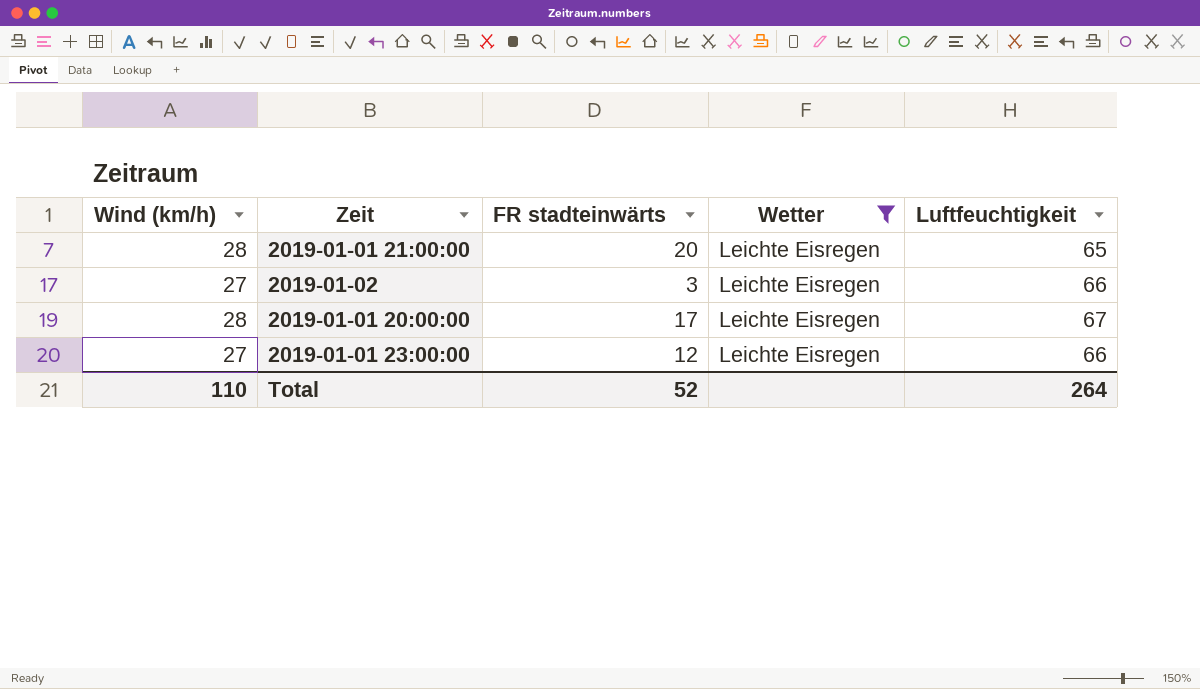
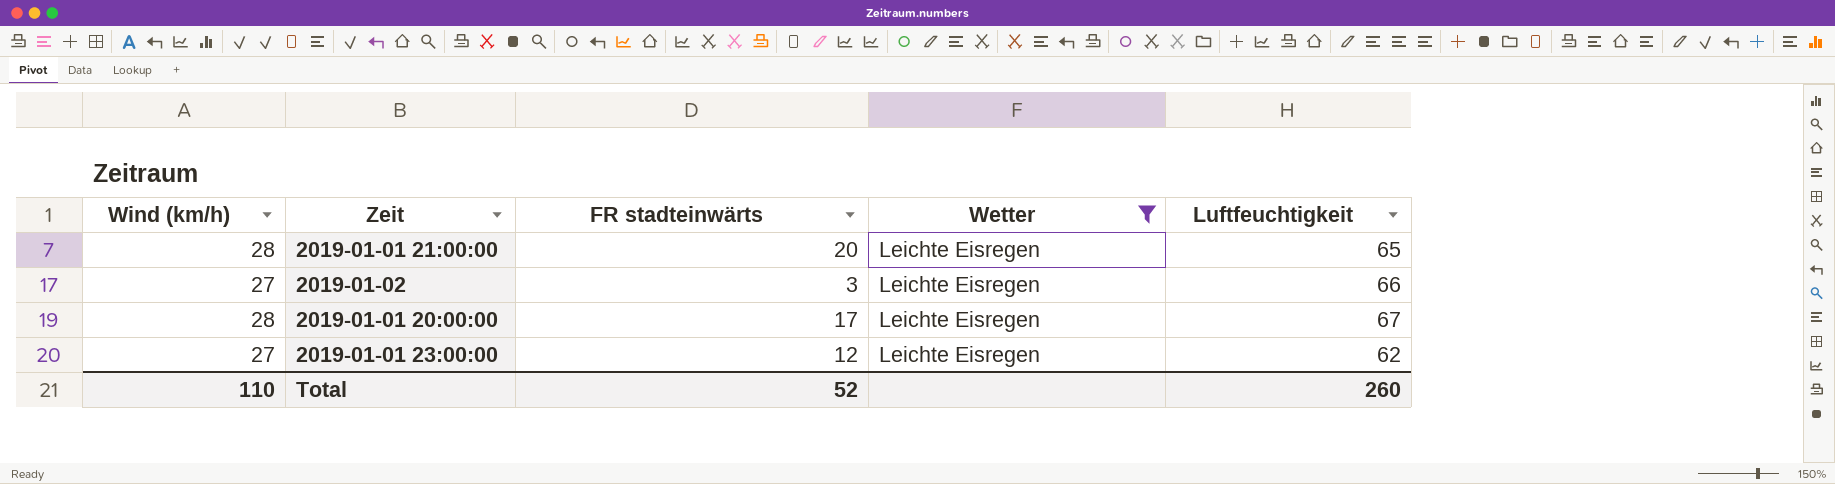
2019-01-01 23:00:00 | Luftfeuchtigkeit: 66 -> 62
Total | Luftfeuchtigkeit: 264 -> 260

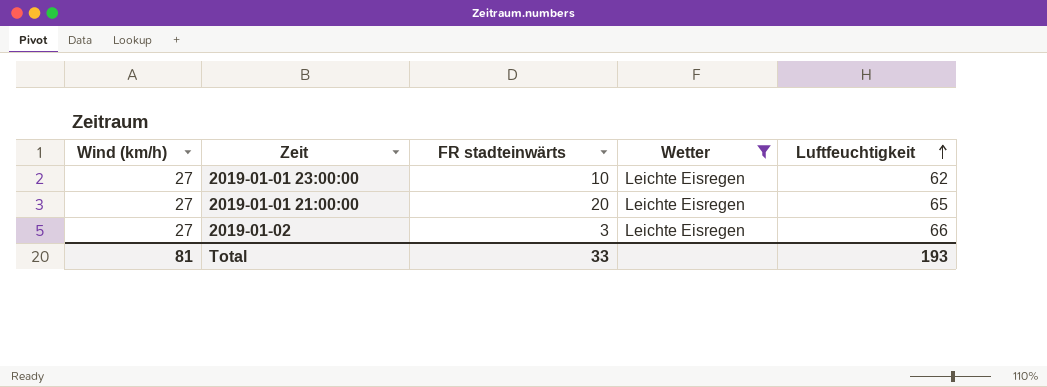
row order: none -> Luftfeuchtigkeit ascending
row 2019-01-01 20:00:00: 28 | 17 | Leichte Eisregen | 67 -> none
2019-01-01 23:00:00 | FR stadteinwärts: 12 -> 10
2019-01-01 21:00:00 | Wind (km/h): 28 -> 27
Total | Wind (km/h): 110 -> 81
Total | FR stadteinwärts: 52 -> 33
Total | Luftfeuchtigkeit: 260 -> 193

